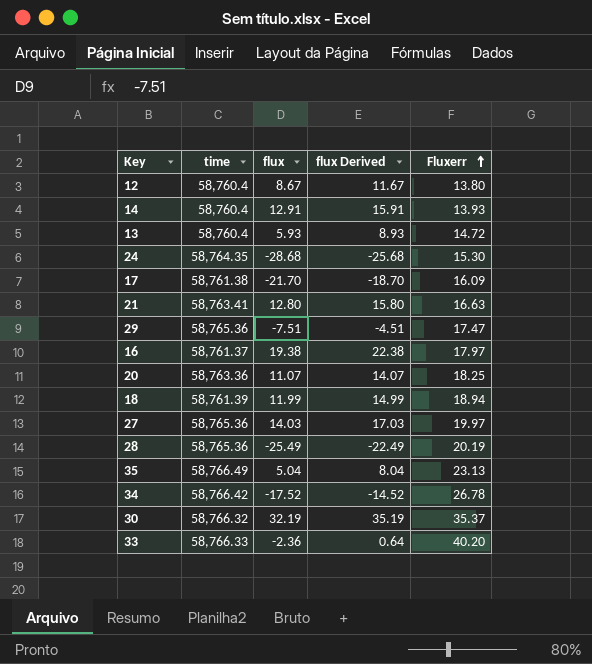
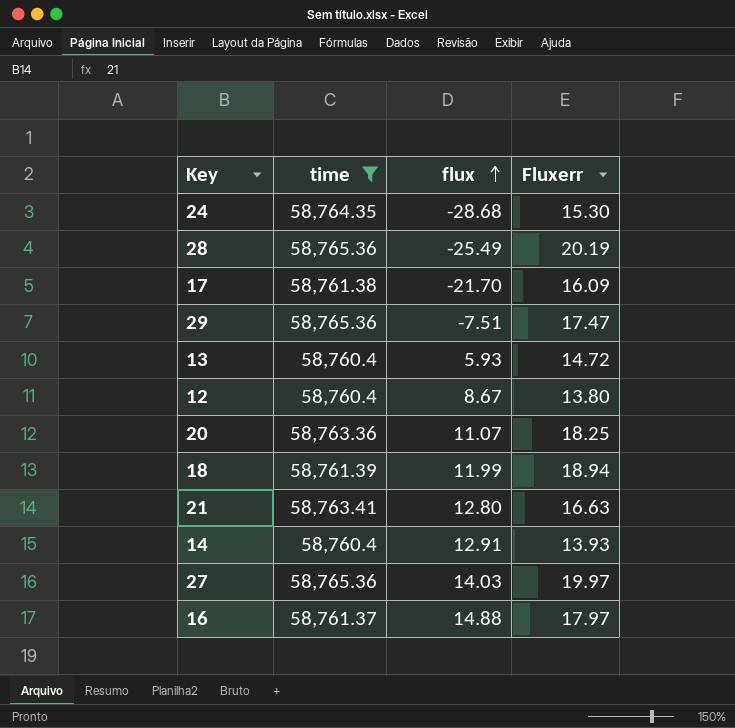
filter: none -> time <= 58,765.36
row order: Fluxerr ascending -> flux ascending
column flux Derived | formula: [flux] + 3 -> none
16 | flux: 19.38 -> 14.88

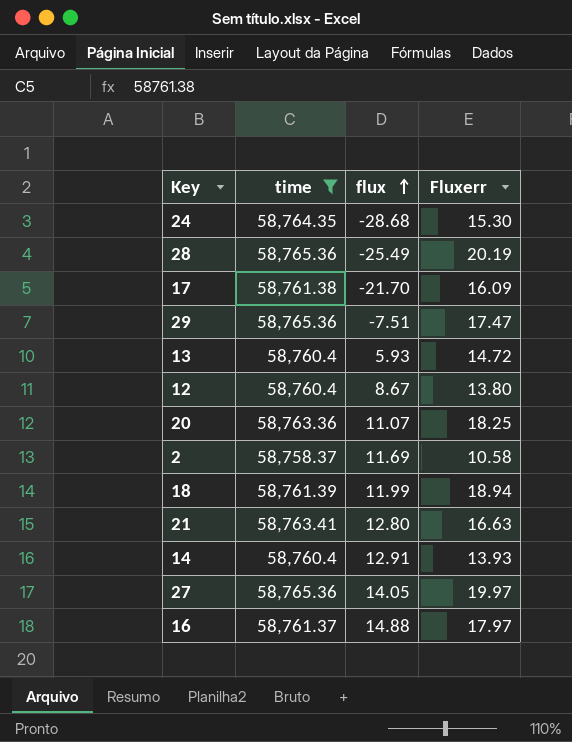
row 2: none -> 58,758.37 | 11.69 | 10.58
27 | flux: 14.03 -> 14.05

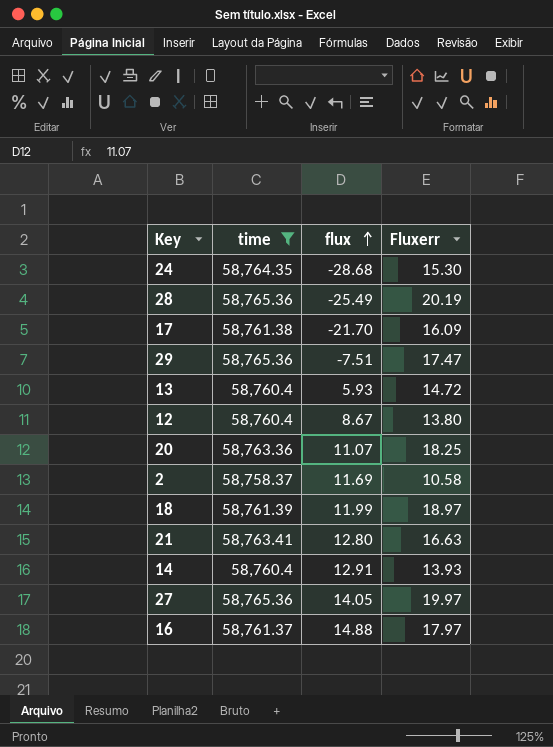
18 | Fluxerr: 18.94 -> 18.97

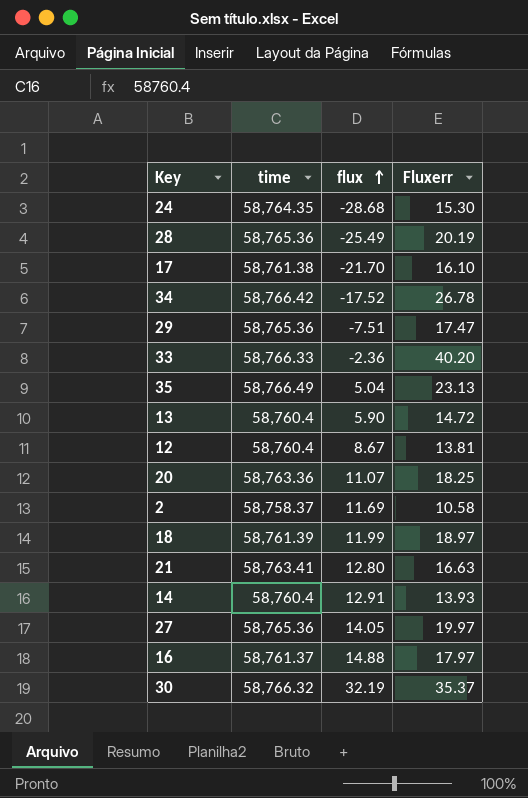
filter: time <= 58,765.36 -> none
17 | Fluxerr: 16.09 -> 16.10
13 | flux: 5.93 -> 5.90
12 | Fluxerr: 13.80 -> 13.81

